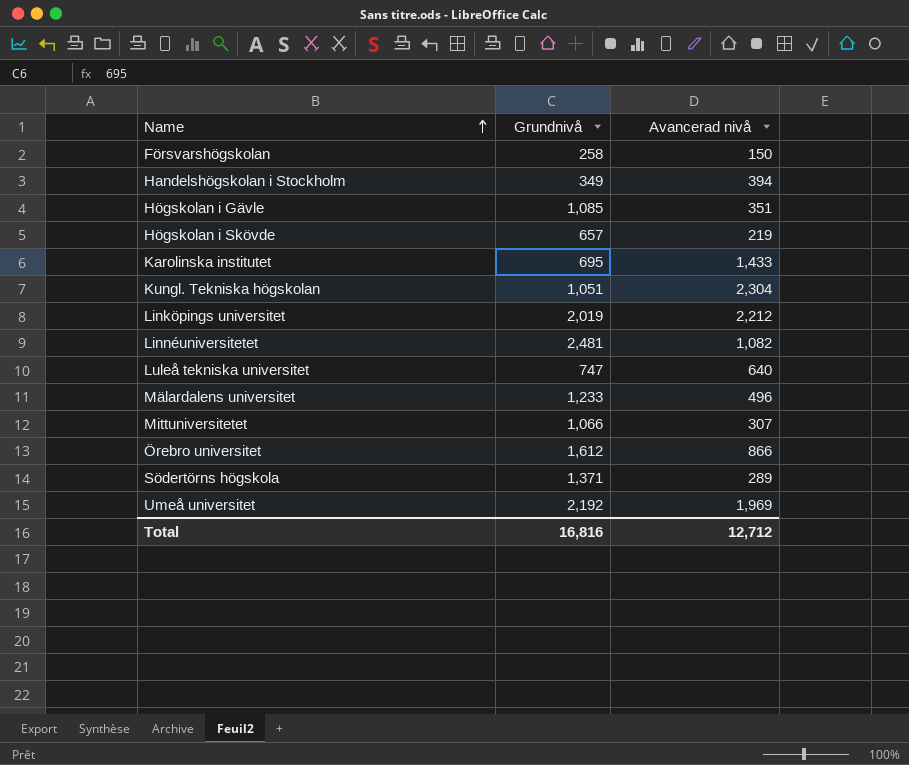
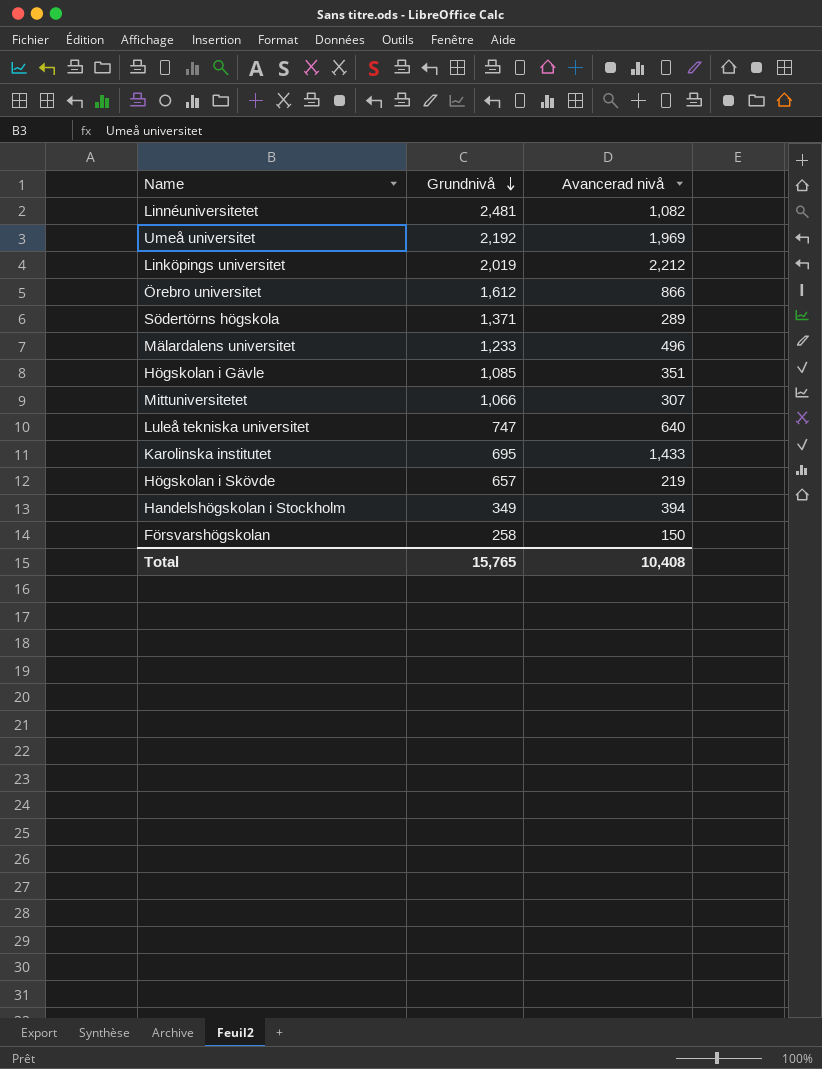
row order: Name ascending -> Grundnivå descending
row Kungl. Tekniska högskolan: 1,051 | 2,304 -> none
Total | Grundnivå: 16,816 -> 15,765
Total | Avancerad nivå: 12,712 -> 10,408

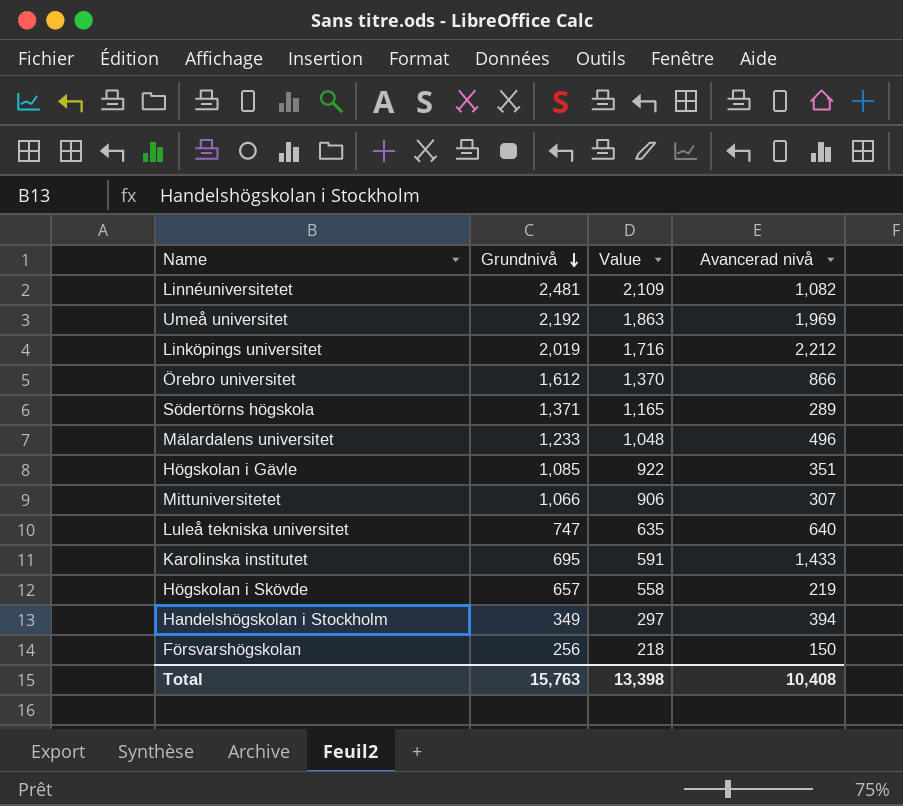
column Value | formula: none -> [Grundnivå] * 0.85
Försvarshögskolan | Grundnivå: 258 -> 256
Total | Grundnivå: 15,765 -> 15,763

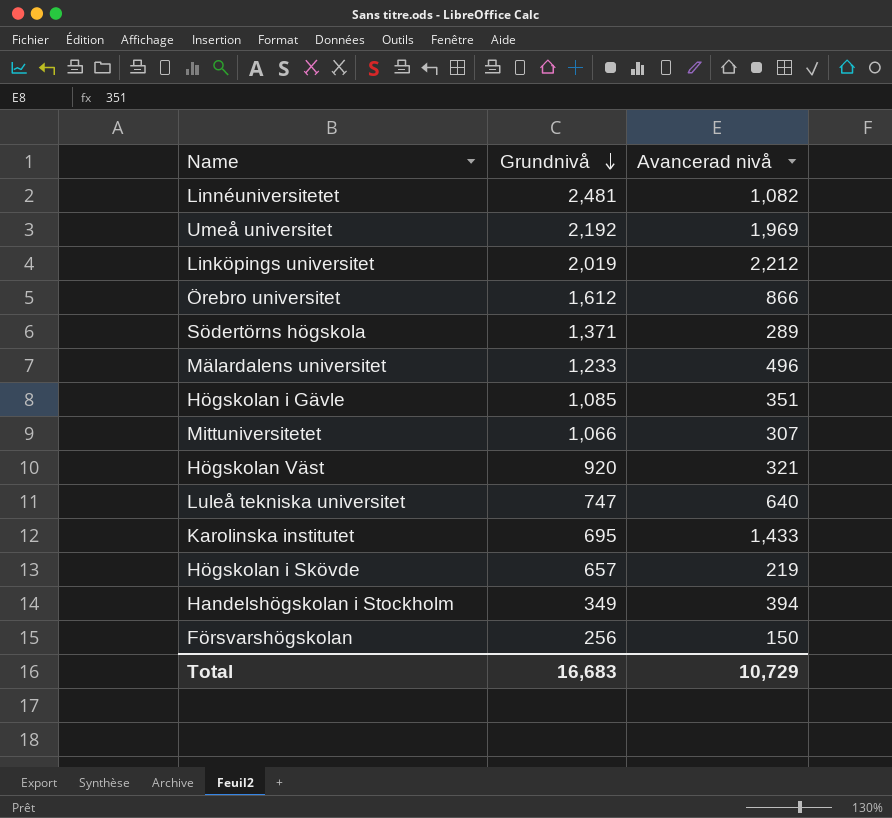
column Value | formula: [Grundnivå] * 0.85 -> none
row Högskolan Väst: none -> 920 | 321
Total | Grundnivå: 15,763 -> 16,683
Total | Avancerad nivå: 10,408 -> 10,729

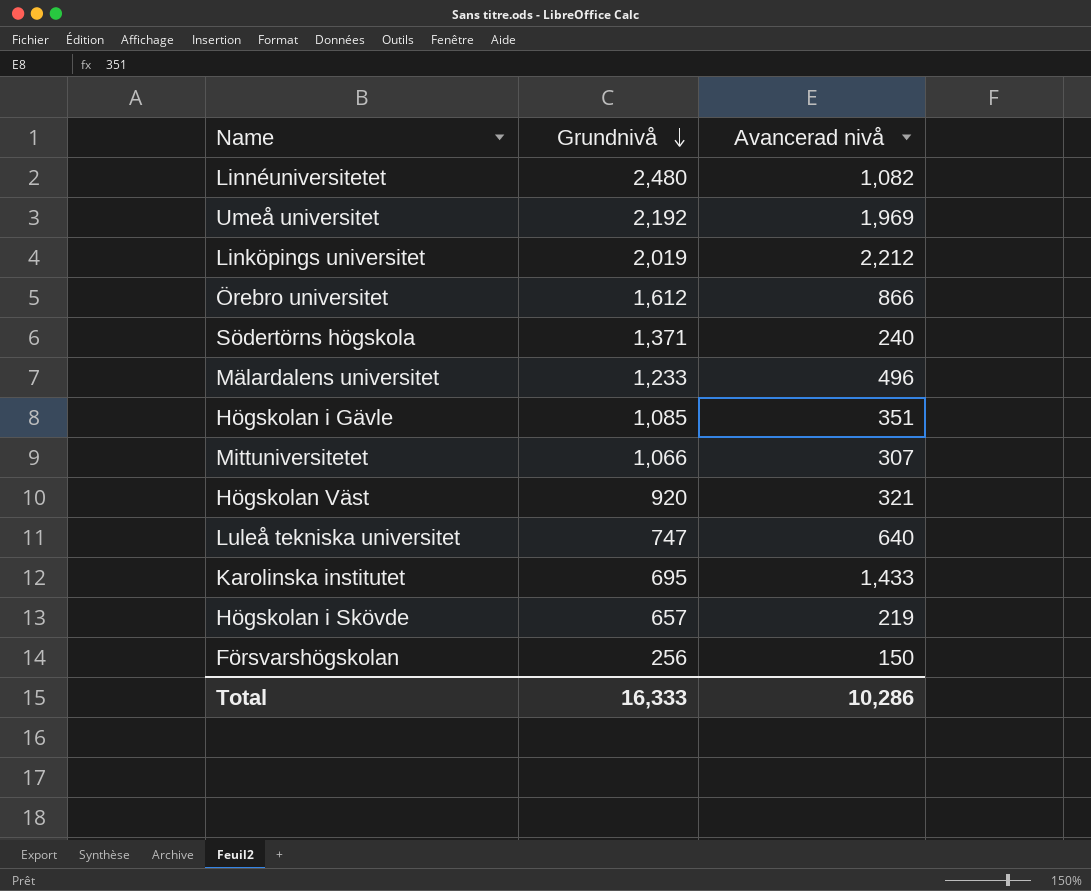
row Handelshögskolan i Stockholm: 349 | 394 -> none
Linnéuniversitetet | Grundnivå: 2,481 -> 2,480
Södertörns högskola | Avancerad nivå: 289 -> 240
Total | Grundnivå: 16,683 -> 16,333
Total | Avancerad nivå: 10,729 -> 10,286

